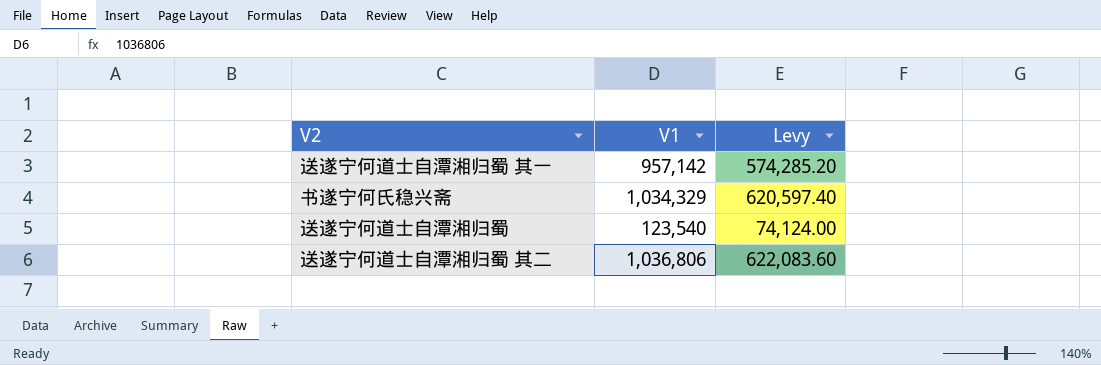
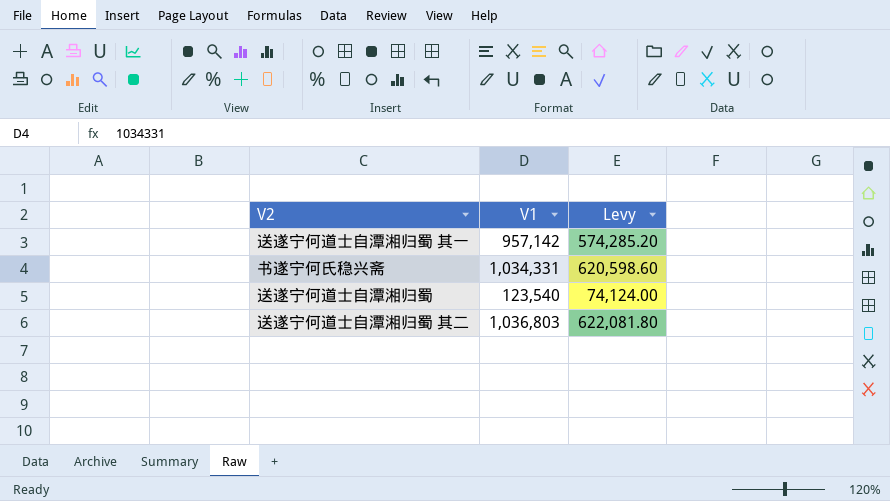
书遂宁何氏稳兴斋 | V1: 1,034,329 -> 1,034,331
书遂宁何氏稳兴斋 | Levy: 620,597.40 -> 620,598.60
送遂宁何道士自潭湘归蜀 其二 | V1: 1,036,806 -> 1,036,803
送遂宁何道士自潭湘归蜀 其二 | Levy: 622,083.60 -> 622,081.80

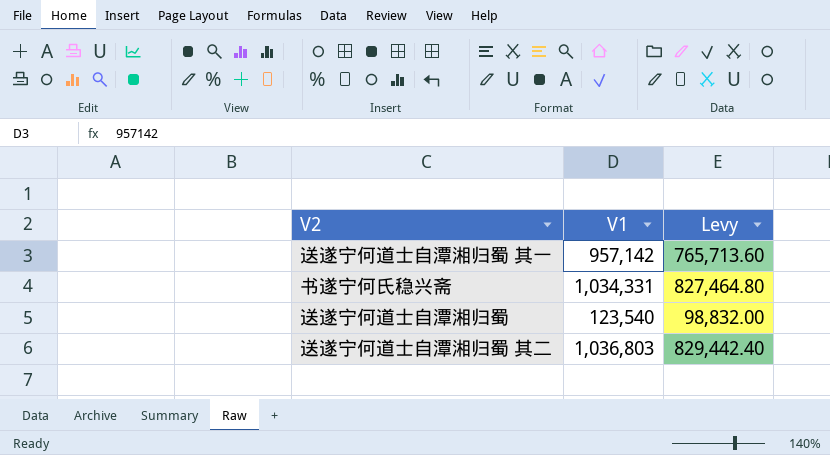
column Levy | formula: [V1] * 0.6 -> [V1] * 0.8

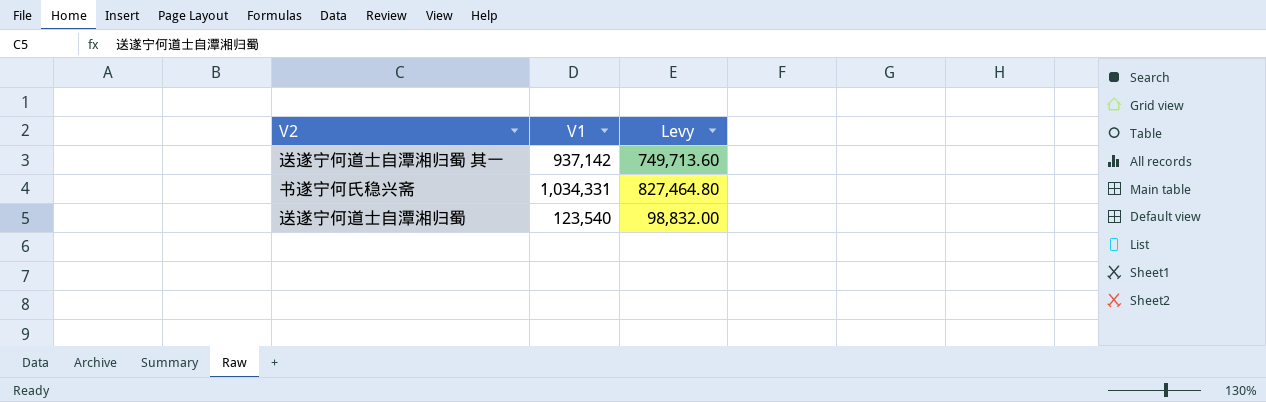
row 送遂宁何道士自潭湘归蜀 其二: 1,036,803 | 829,442.40 -> none
送遂宁何道士自潭湘归蜀 其一 | V1: 957,142 -> 937,142
送遂宁何道士自潭湘归蜀 其一 | Levy: 765,713.60 -> 749,713.60

